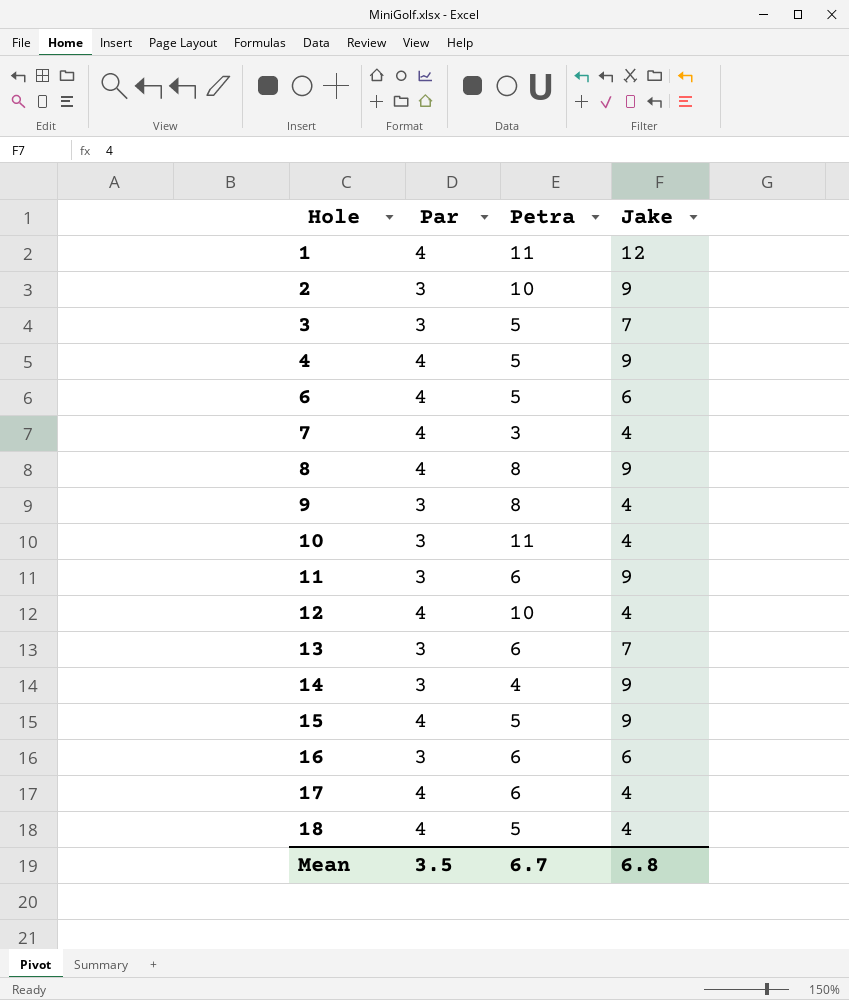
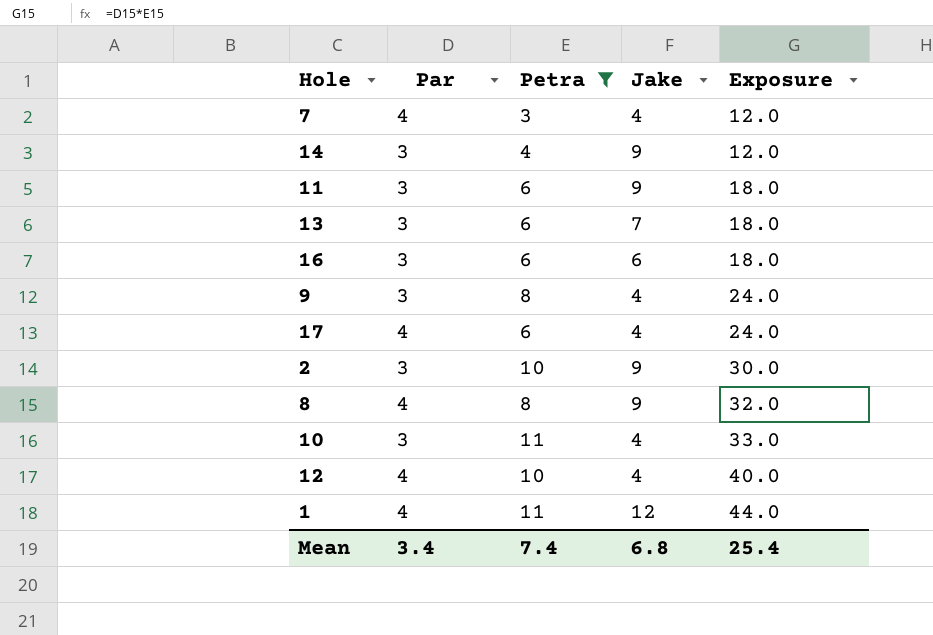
filter: none -> Petra != 5
row order: Hole ascending -> Exposure ascending
column Exposure | formula: none -> [Par] * [Petra]
Mean | Par: 3.5 -> 3.4
Mean | Petra: 6.7 -> 7.4

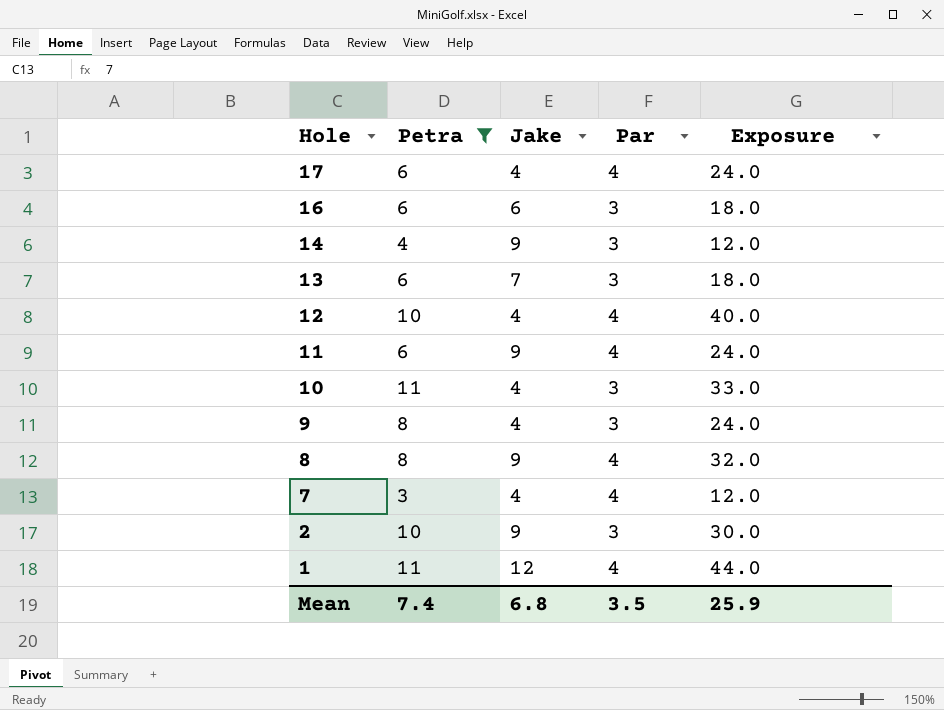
row order: Exposure ascending -> Hole descending
column Par | position: 2 -> 4
11 | Par: 3 -> 4
11 | Exposure: 18.0 -> 24.0
Mean | Par: 3.4 -> 3.5
Mean | Exposure: 25.4 -> 25.9

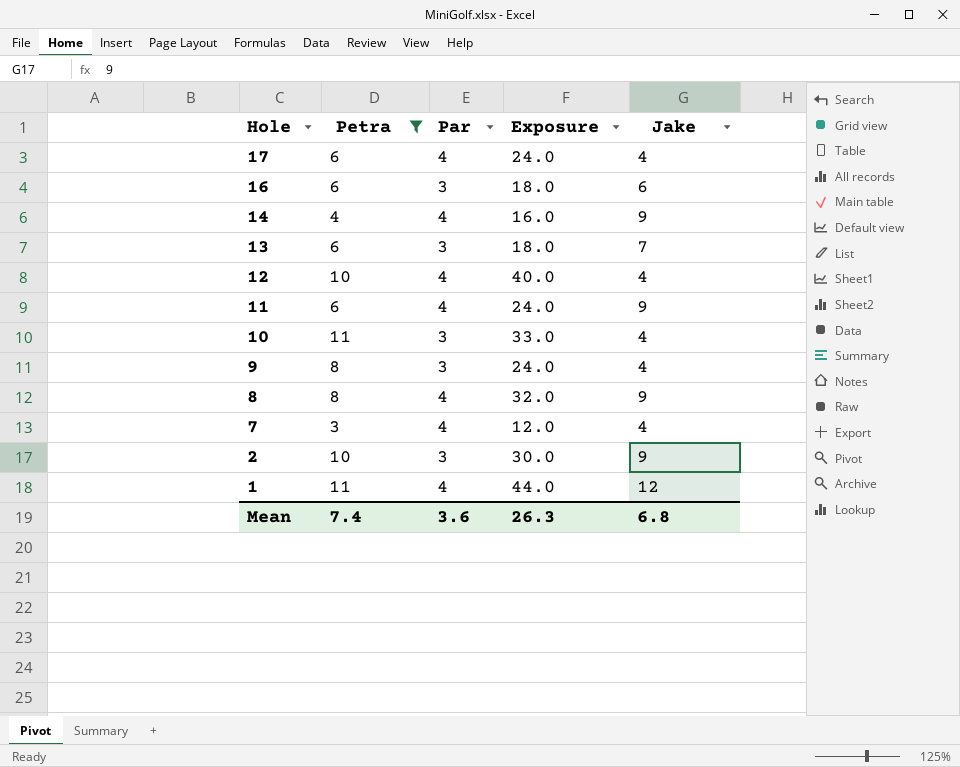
column Jake | position: 3 -> 5
14 | Par: 3 -> 4
14 | Exposure: 12.0 -> 16.0
Mean | Par: 3.5 -> 3.6
Mean | Exposure: 25.9 -> 26.3

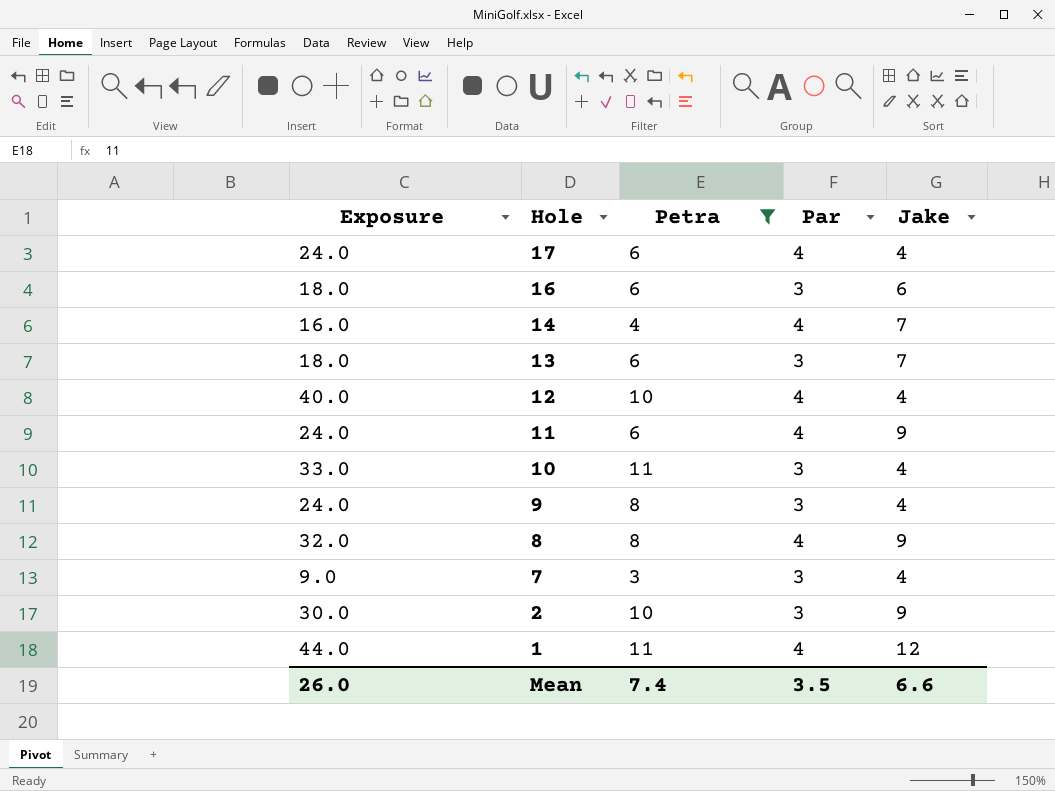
column Exposure | position: 4 -> 1
14 | Jake: 9 -> 7
7 | Exposure: 12.0 -> 9.0
7 | Par: 4 -> 3
Mean | Exposure: 26.3 -> 26.0
Mean | Par: 3.6 -> 3.5
Mean | Jake: 6.8 -> 6.6

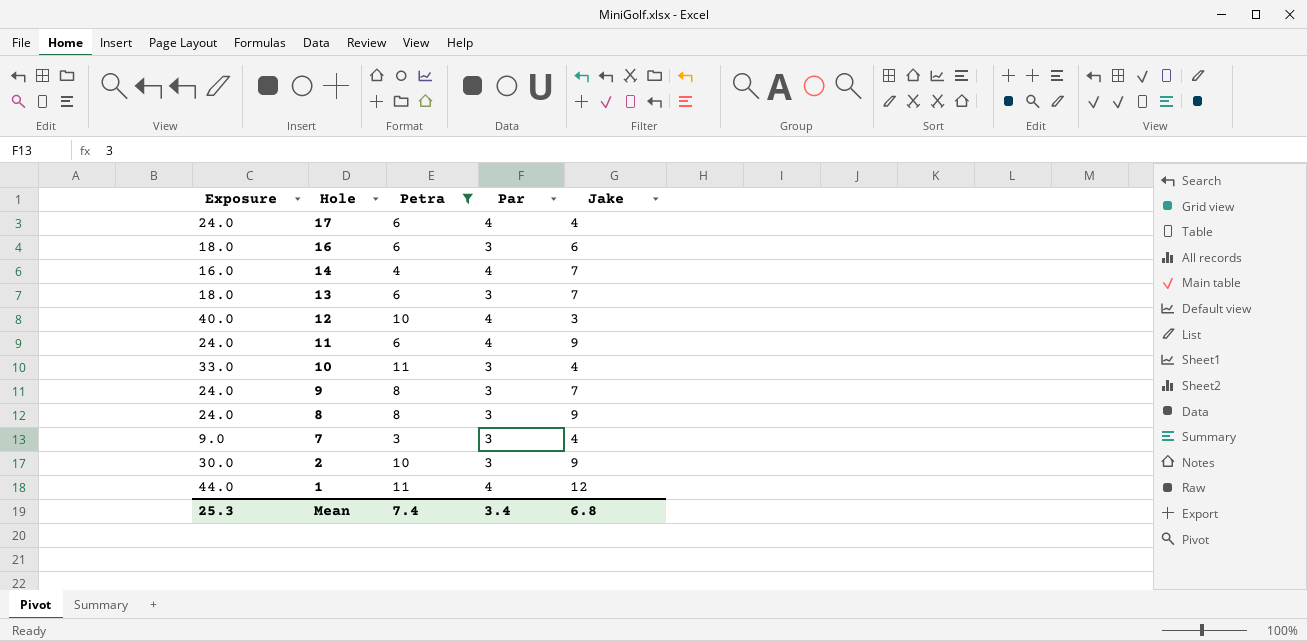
12 | Jake: 4 -> 3
9 | Jake: 4 -> 7
8 | Exposure: 32.0 -> 24.0
8 | Par: 4 -> 3
Mean | Exposure: 26.0 -> 25.3
Mean | Par: 3.5 -> 3.4
Mean | Jake: 6.6 -> 6.8

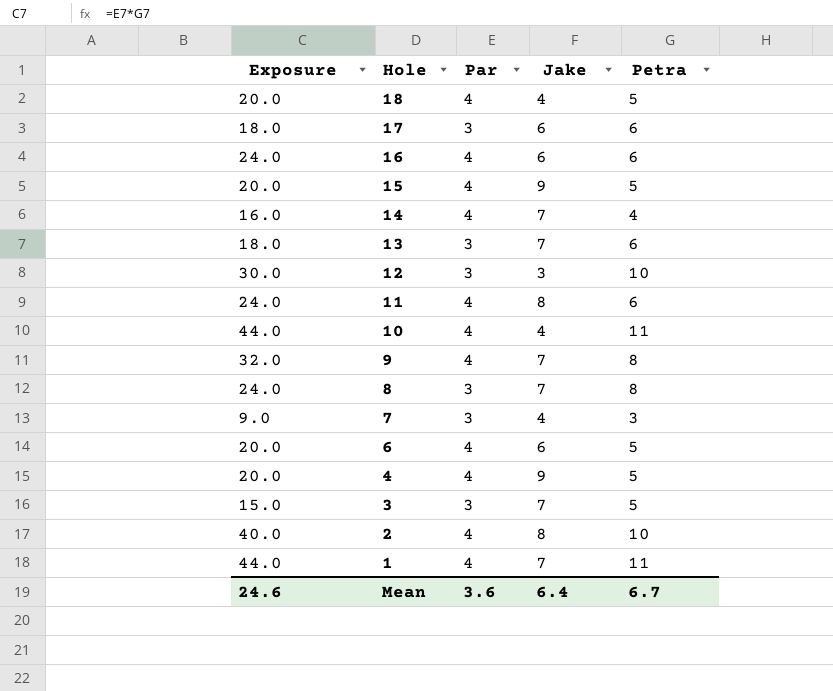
filter: Petra != 5 -> none
column Petra | position: 3 -> 5
17 | Exposure: 24.0 -> 18.0
17 | Par: 4 -> 3
17 | Jake: 4 -> 6
16 | Exposure: 18.0 -> 24.0
16 | Par: 3 -> 4
12 | Exposure: 40.0 -> 30.0
12 | Par: 4 -> 3
11 | Jake: 9 -> 8
10 | Exposure: 33.0 -> 44.0
10 | Par: 3 -> 4
9 | Exposure: 24.0 -> 32.0
9 | Par: 3 -> 4
8 | Jake: 9 -> 7
2 | Exposure: 30.0 -> 40.0
2 | Par: 3 -> 4
2 | Jake: 9 -> 8
1 | Jake: 12 -> 7
Mean | Exposure: 25.3 -> 24.6
Mean | Par: 3.4 -> 3.6
Mean | Jake: 6.8 -> 6.4
Mean | Petra: 7.4 -> 6.7

